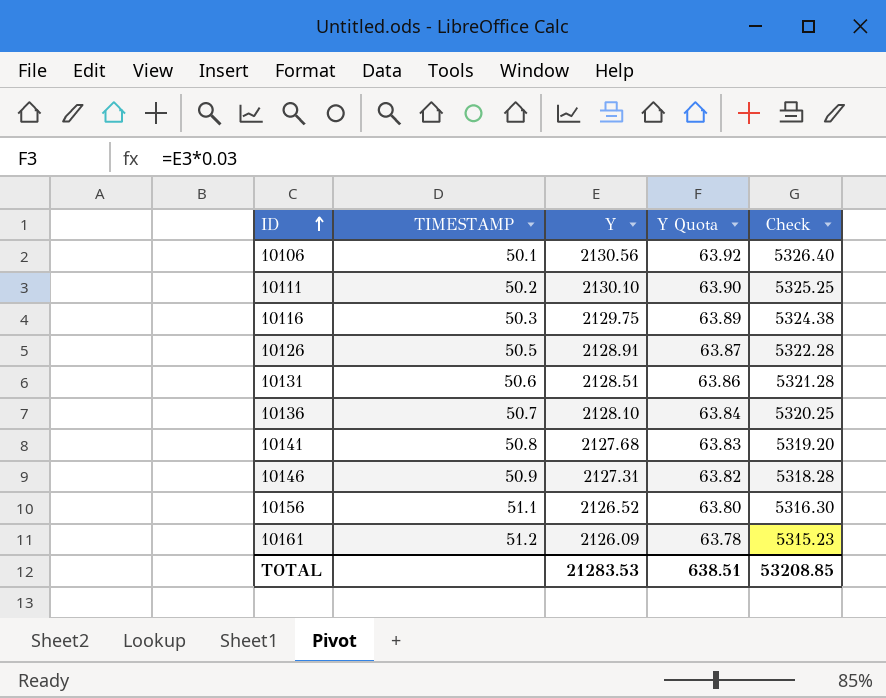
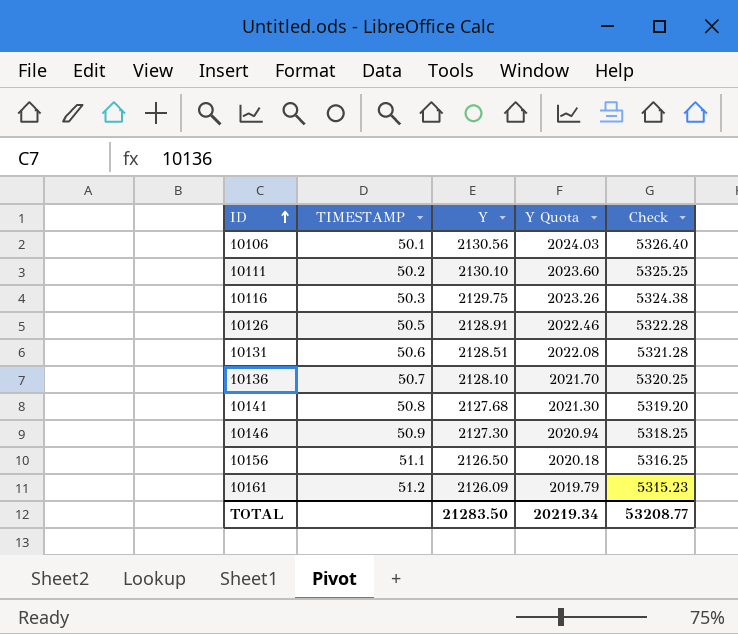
column Y Quota | formula: [Y] * 0.03 -> [Y] * 0.95
10146 | Y: 2127.31 -> 2127.30
10146 | Check: 5318.28 -> 5318.25
10156 | Y: 2126.52 -> 2126.50
10156 | Check: 5316.30 -> 5316.25
TOTAL | Y: 21283.53 -> 21283.50
TOTAL | Y Quota: 638.51 -> 20219.34
TOTAL | Check: 53208.85 -> 53208.77

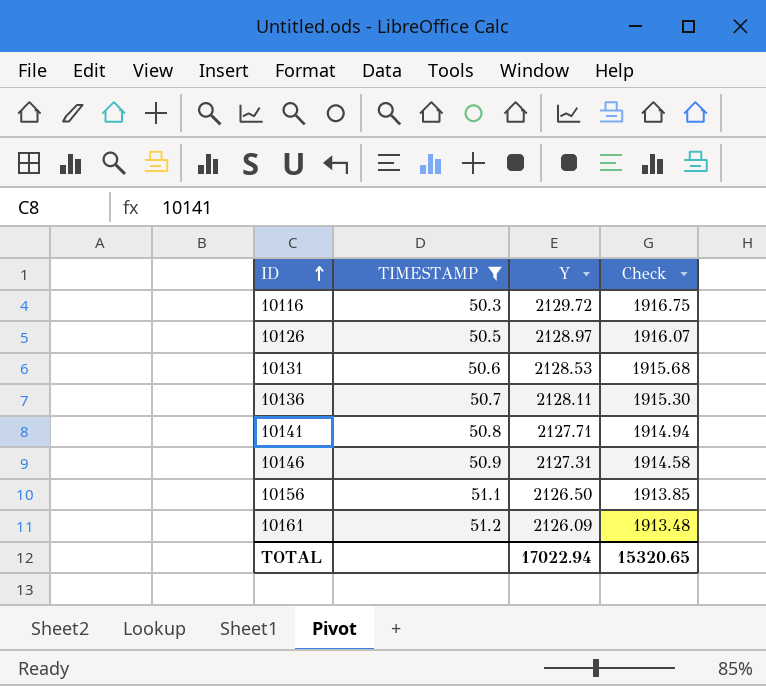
filter: none -> TIMESTAMP >= 50.3
column Y Quota | formula: [Y] * 0.95 -> none
column Check | formula: [Y] * 2.5 -> [Y] * 0.9
10116 | Y: 2129.75 -> 2129.72
10126 | Y: 2128.91 -> 2128.97
10131 | Y: 2128.51 -> 2128.53
10136 | Y: 2128.10 -> 2128.11
10141 | Y: 2127.68 -> 2127.71
10146 | Y: 2127.30 -> 2127.31
TOTAL | Y: 21283.50 -> 17022.94
TOTAL | Check: 53208.77 -> 15320.65

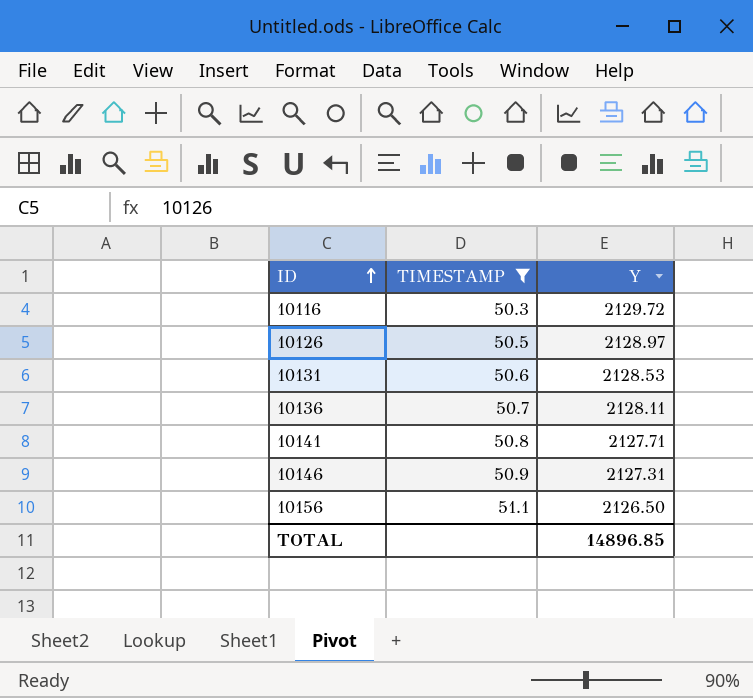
column Check | formula: [Y] * 0.9 -> none
row 10161: 51.2 | 2126.09 | 1913.48 -> none
TOTAL | Y: 17022.94 -> 14896.85

